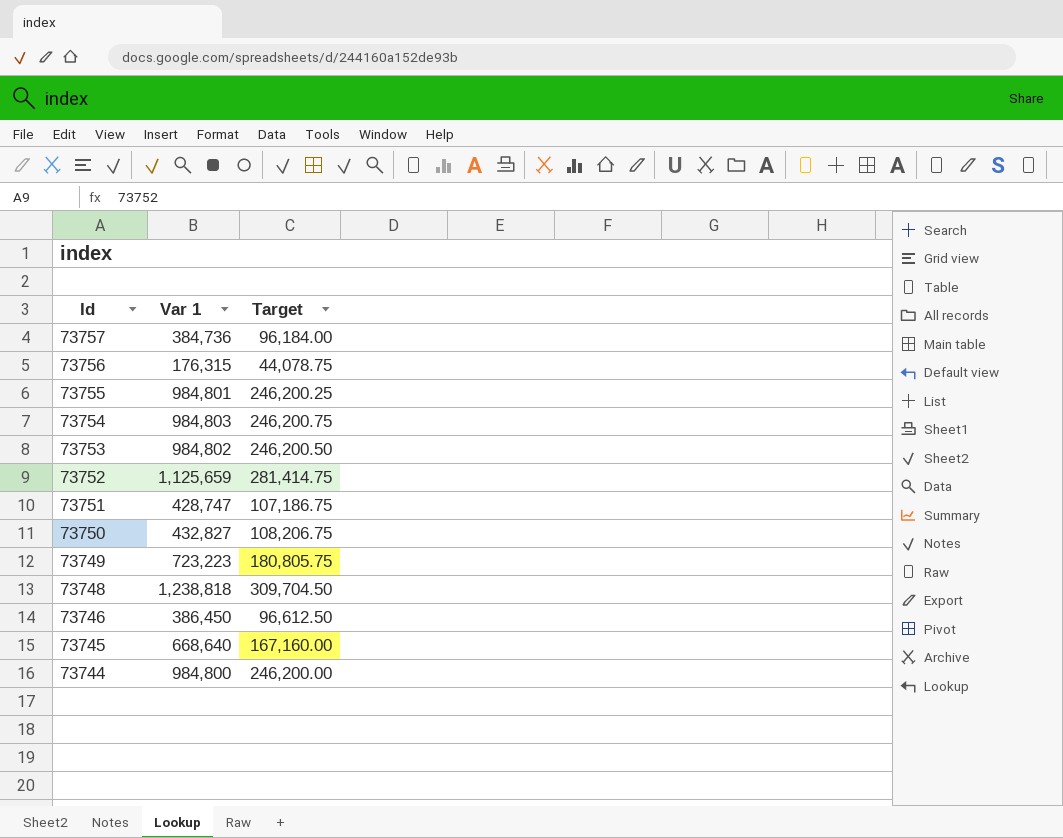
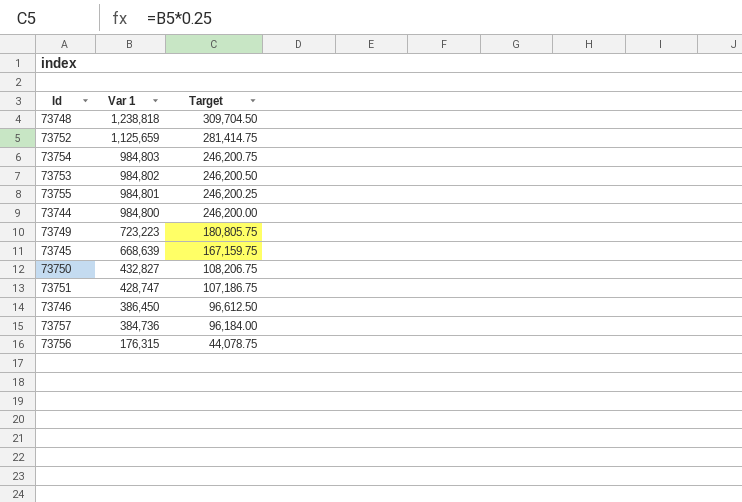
row order: Id descending -> Var 1 descending
73745 | Var 1: 668,640 -> 668,639
73745 | Target: 167,160.00 -> 167,159.75

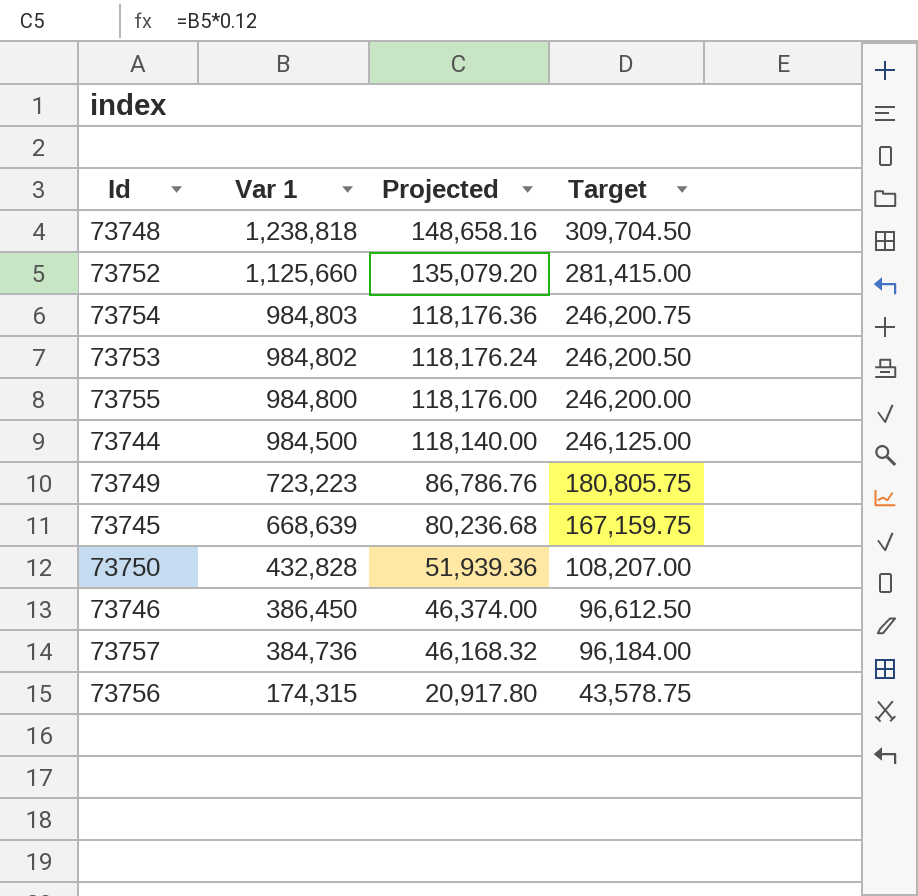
column Projected | formula: none -> [Var 1] * 0.12
row 73751: 428,747 | 107,186.75 -> none
73752 | Var 1: 1,125,659 -> 1,125,660
73752 | Target: 281,414.75 -> 281,415.00
73755 | Var 1: 984,801 -> 984,800
73755 | Target: 246,200.25 -> 246,200.00
73744 | Var 1: 984,800 -> 984,500
73744 | Target: 246,200.00 -> 246,125.00
73750 | Var 1: 432,827 -> 432,828
73750 | Target: 108,206.75 -> 108,207.00
73756 | Var 1: 176,315 -> 174,315
73756 | Target: 44,078.75 -> 43,578.75

